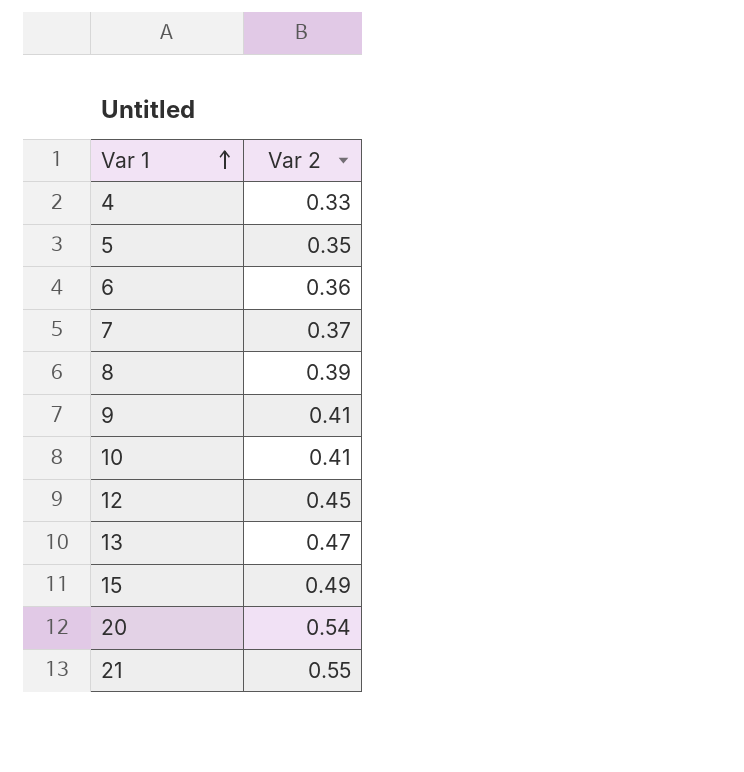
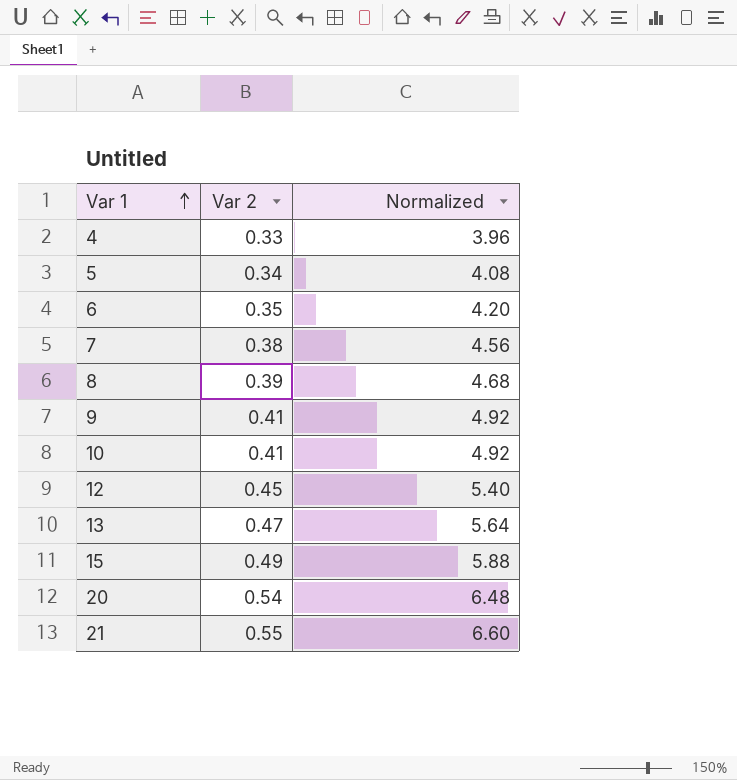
column Normalized | formula: none -> [Var 2] * 12
5 | Var 2: 0.35 -> 0.34
6 | Var 2: 0.36 -> 0.35
7 | Var 2: 0.37 -> 0.38

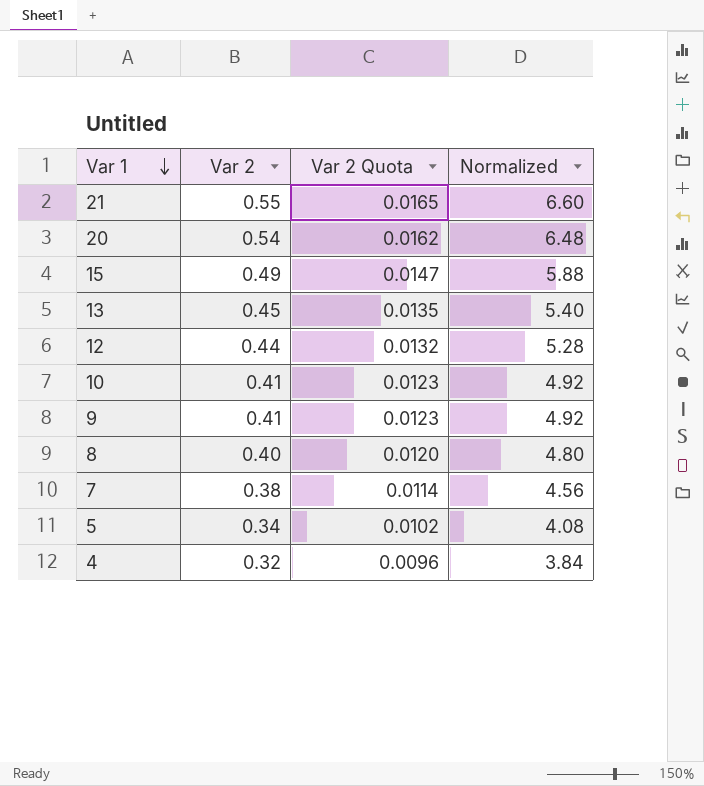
row order: Var 1 ascending -> Var 1 descending
column Var 2 Quota | formula: none -> [Var 2] * 0.03
row 6: 0.35 | 4.20 -> none
13 | Var 2: 0.47 -> 0.45
13 | Normalized: 5.64 -> 5.40
12 | Var 2: 0.45 -> 0.44
12 | Normalized: 5.40 -> 5.28
8 | Var 2: 0.39 -> 0.40
8 | Normalized: 4.68 -> 4.80
4 | Var 2: 0.33 -> 0.32
4 | Normalized: 3.96 -> 3.84

